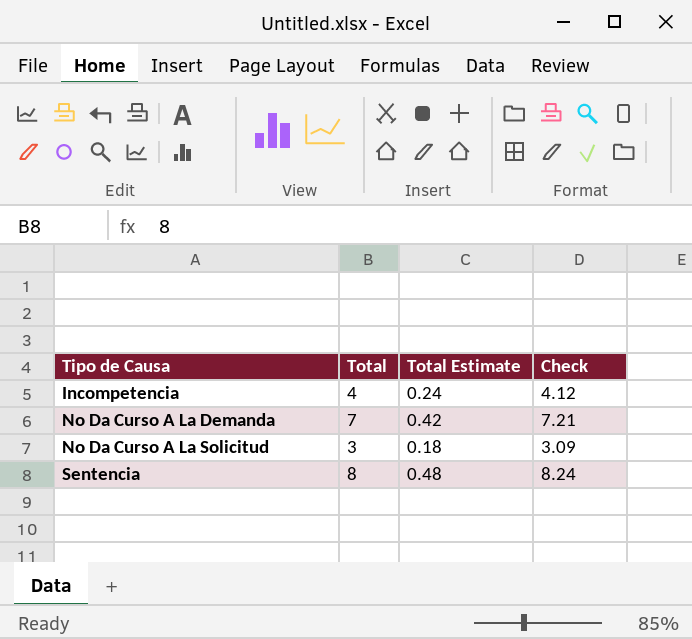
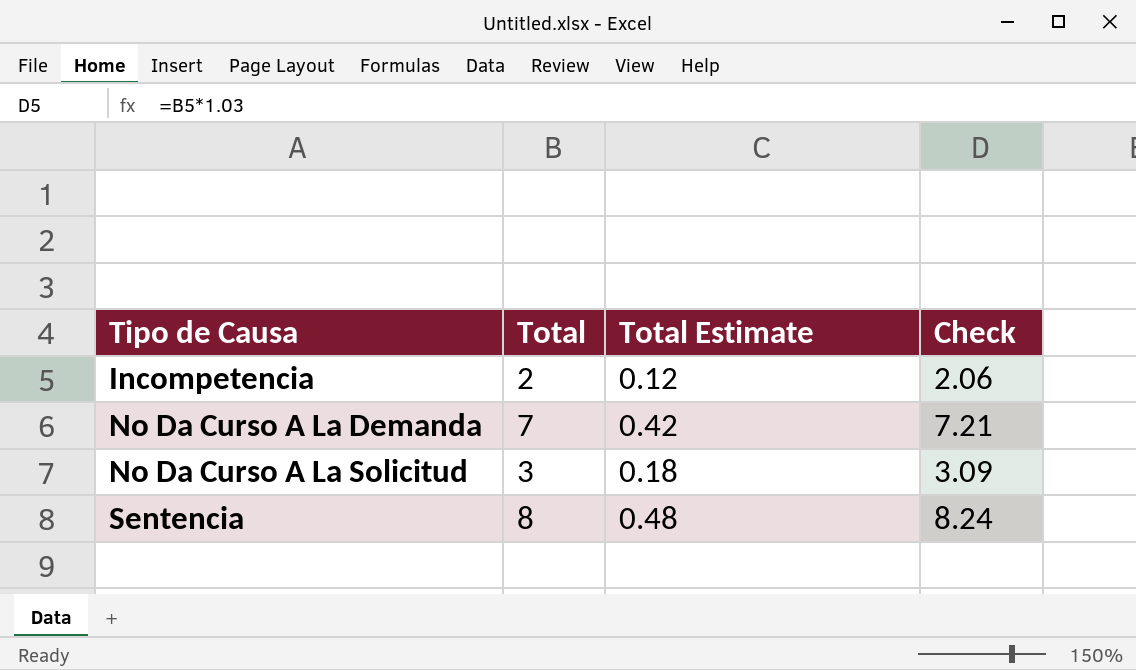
Incompetencia | Total: 4 -> 2
Incompetencia | Total Estimate: 0.24 -> 0.12
Incompetencia | Check: 4.12 -> 2.06

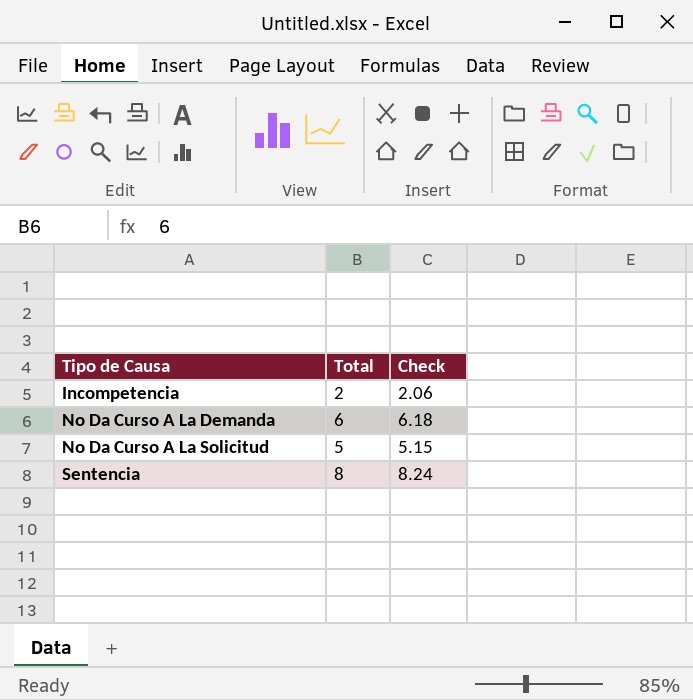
column Total Estimate | formula: [Total] * 0.06 -> none
No Da Curso A La Demanda | Total: 7 -> 6
No Da Curso A La Demanda | Check: 7.21 -> 6.18
No Da Curso A La Solicitud | Total: 3 -> 5
No Da Curso A La Solicitud | Check: 3.09 -> 5.15

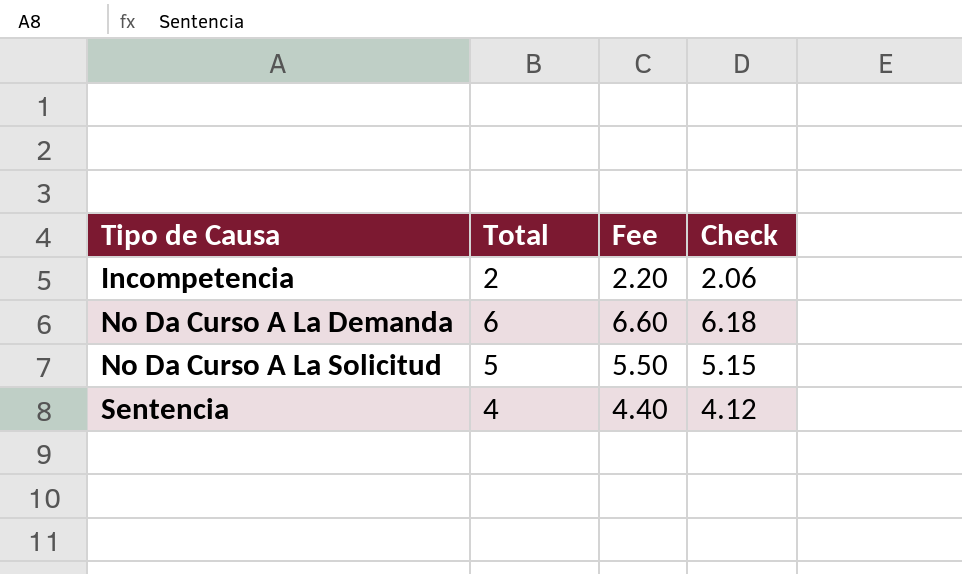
column Fee | formula: none -> [Total] * 1.1
Sentencia | Total: 8 -> 4
Sentencia | Check: 8.24 -> 4.12

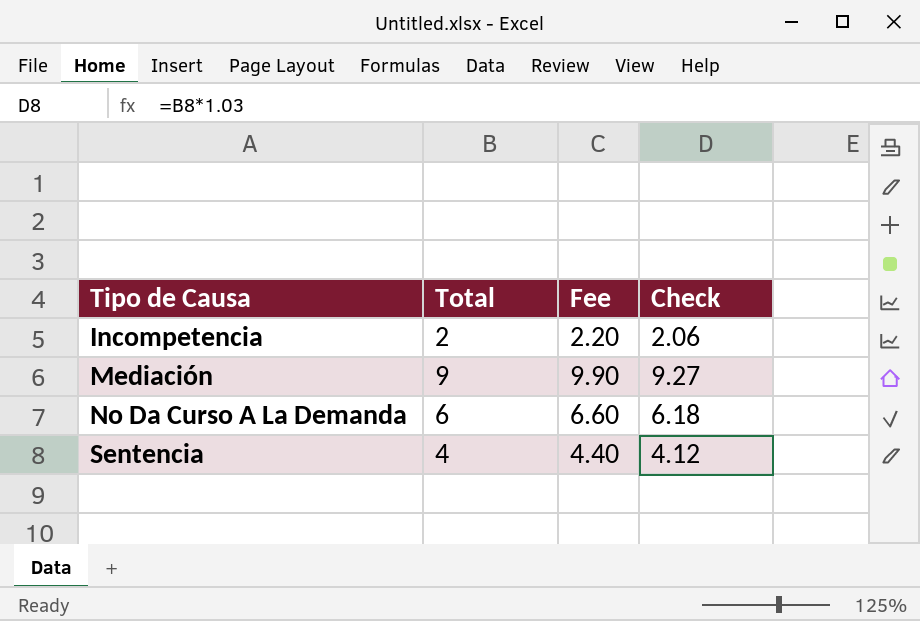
row No Da Curso A La Solicitud: 5 | 5.50 | 5.15 -> none
row Mediación: none -> 9 | 9.90 | 9.27

